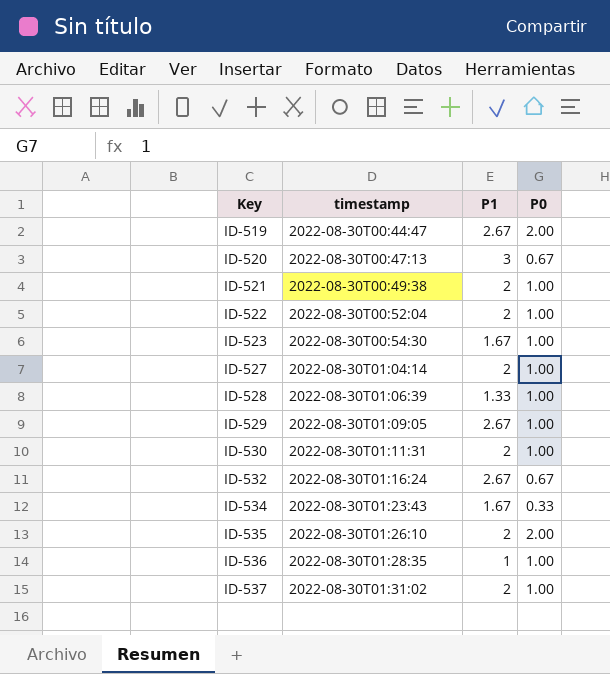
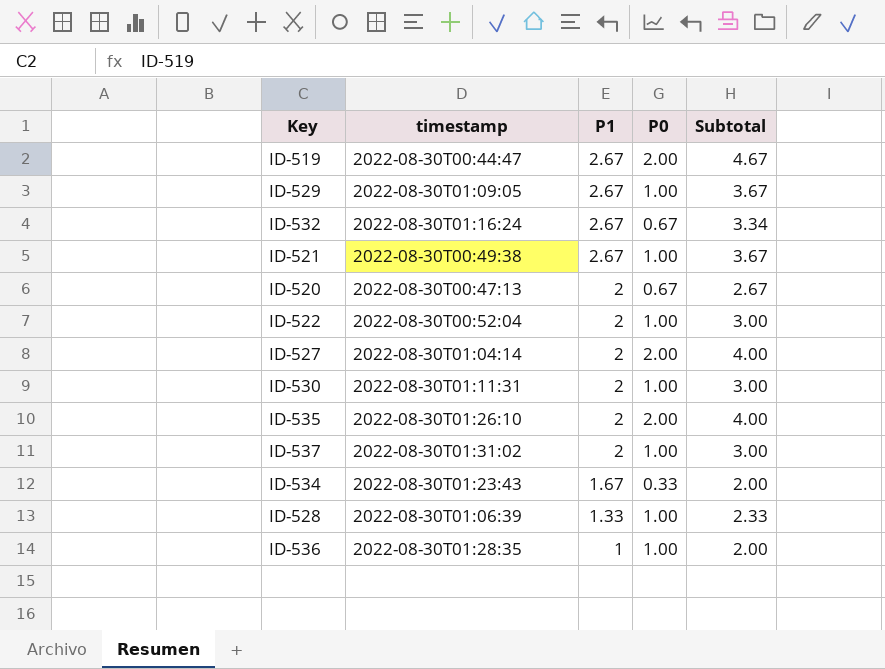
row order: Key ascending -> P1 descending
column Subtotal | formula: none -> [P1] + [P0]
row ID-523: 2022-08-30T00:54:30 | 1.67 | 1.00 -> none
ID-521 | P1: 2 -> 2.67
ID-520 | P1: 3 -> 2
ID-527 | P0: 1.00 -> 2.00

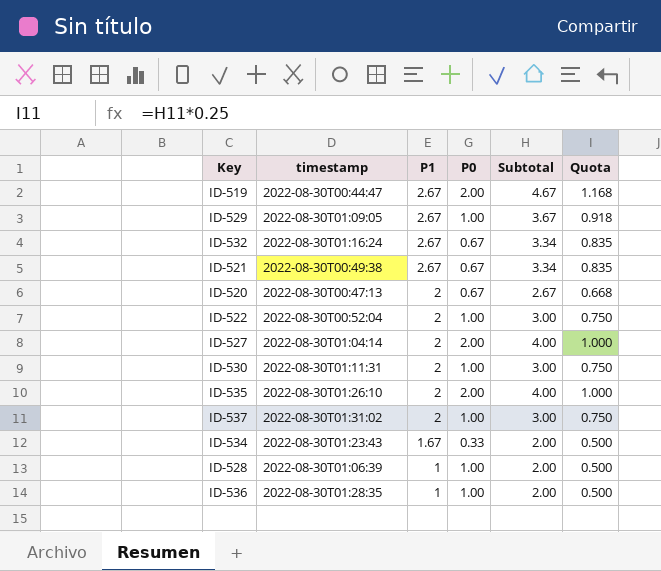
column Quota | formula: none -> [Subtotal] * 0.25
ID-521 | P0: 1.00 -> 0.67
ID-521 | Subtotal: 3.67 -> 3.34
ID-528 | P1: 1.33 -> 1
ID-528 | Subtotal: 2.33 -> 2.00

